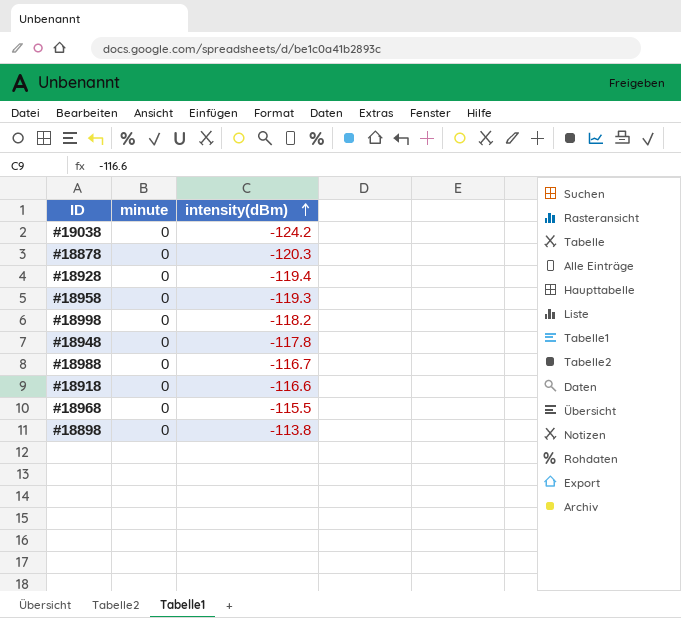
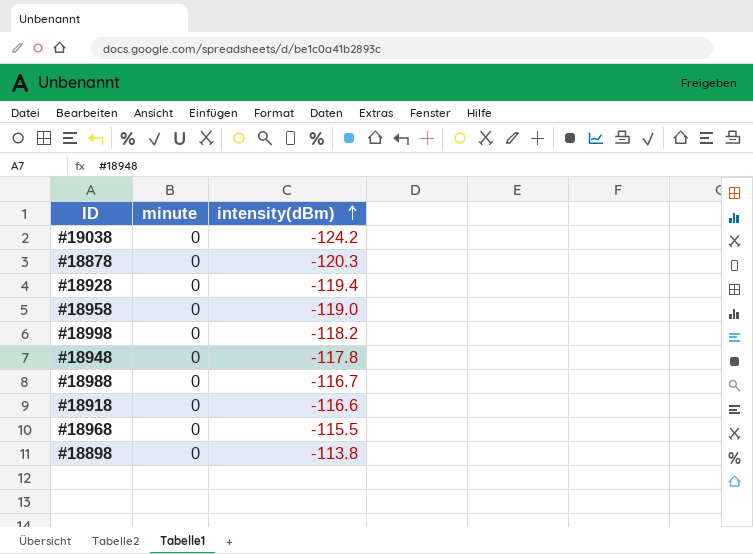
#18958 | intensity(dBm): -119.3 -> -119.0

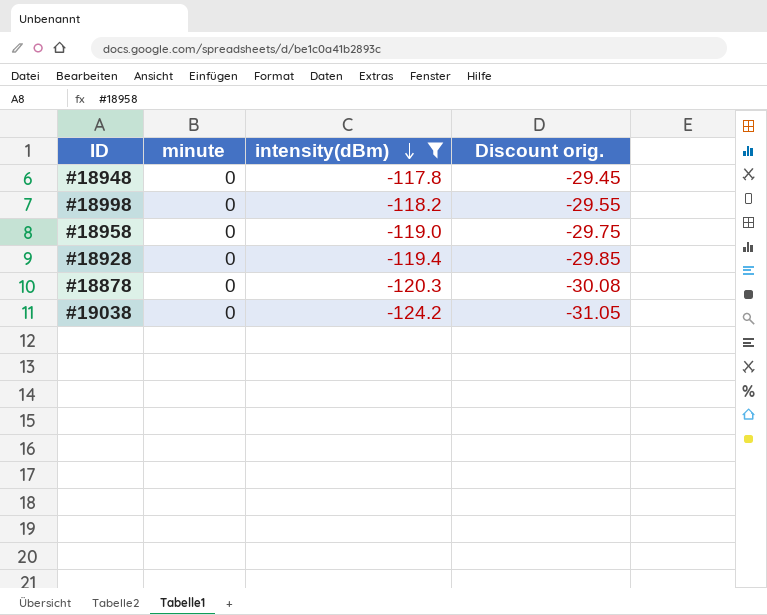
filter: none -> intensity(dBm) <= -117.8
row order: intensity(dBm) ascending -> intensity(dBm) descending
column Discount orig. | formula: none -> [intensity(dBm)] * 0.25

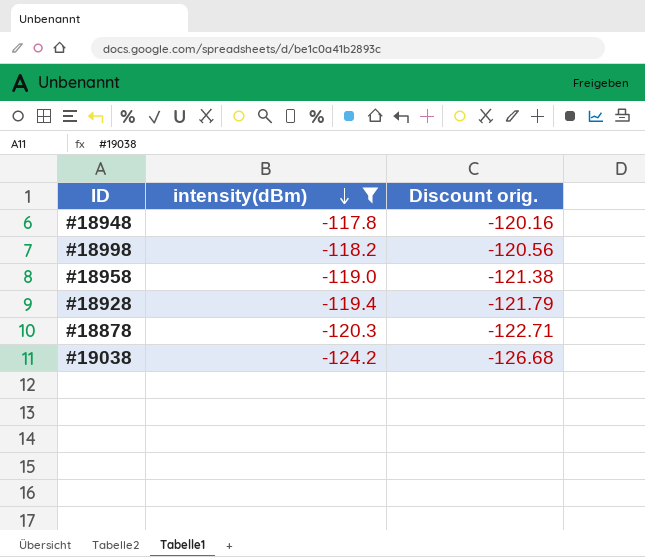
column minute | position: 2 -> none
column Discount orig. | formula: [intensity(dBm)] * 0.25 -> [intensity(dBm)] * 1.02

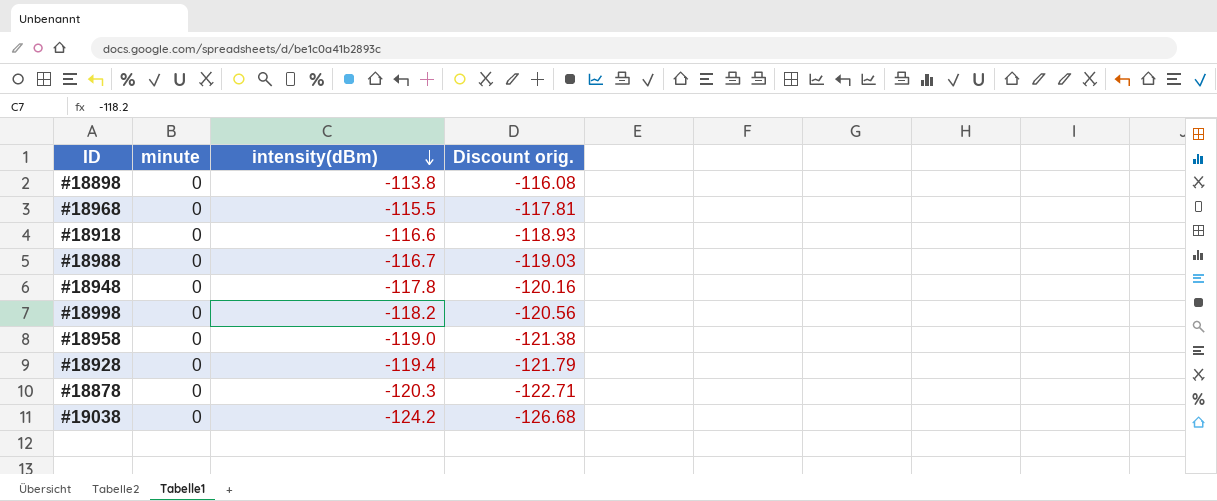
filter: intensity(dBm) <= -117.8 -> none
column minute | position: none -> 2

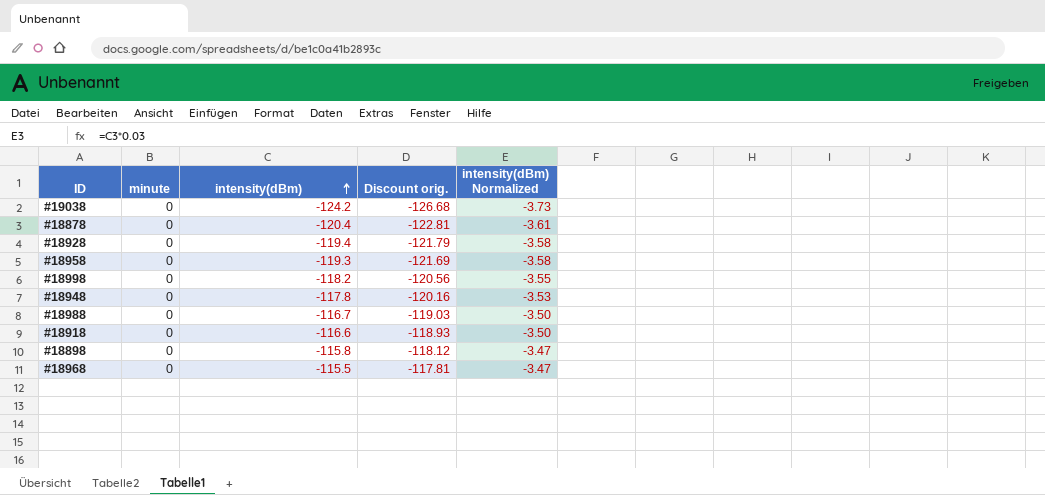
row order: intensity(dBm) descending -> intensity(dBm) ascending
column intensity(dBm) Normalized | formula: none -> [intensity(dBm)] * 0.03
#18878 | intensity(dBm): -120.3 -> -120.4
#18878 | Discount orig.: -122.71 -> -122.81
#18958 | intensity(dBm): -119.0 -> -119.3
#18958 | Discount orig.: -121.38 -> -121.69
#18898 | intensity(dBm): -113.8 -> -115.8
#18898 | Discount orig.: -116.08 -> -118.12

